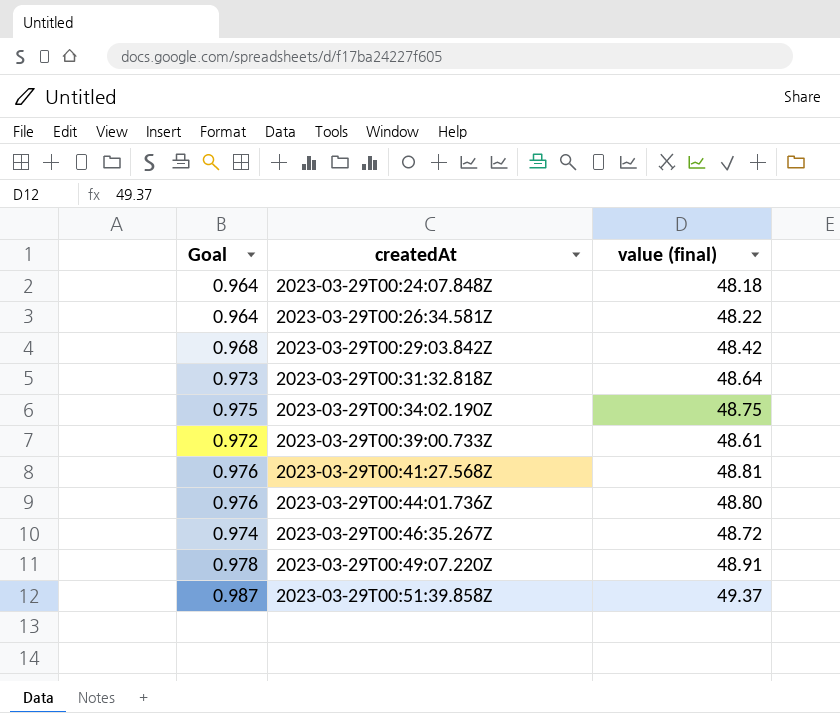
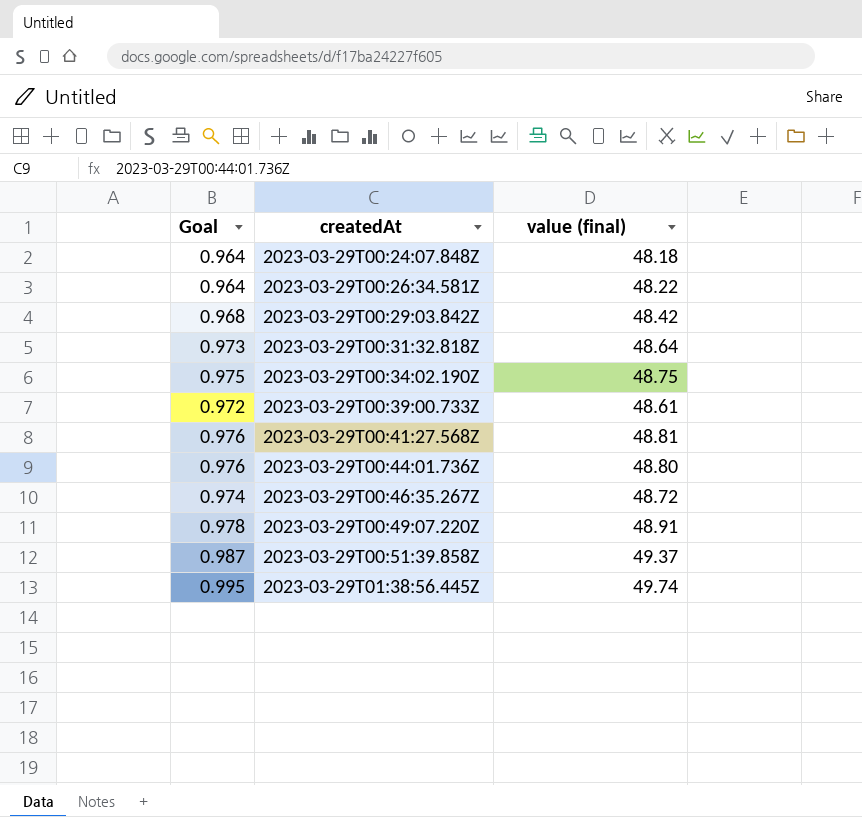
row 2023-03-29T01:38:56.445Z: none -> 0.995 | 49.74

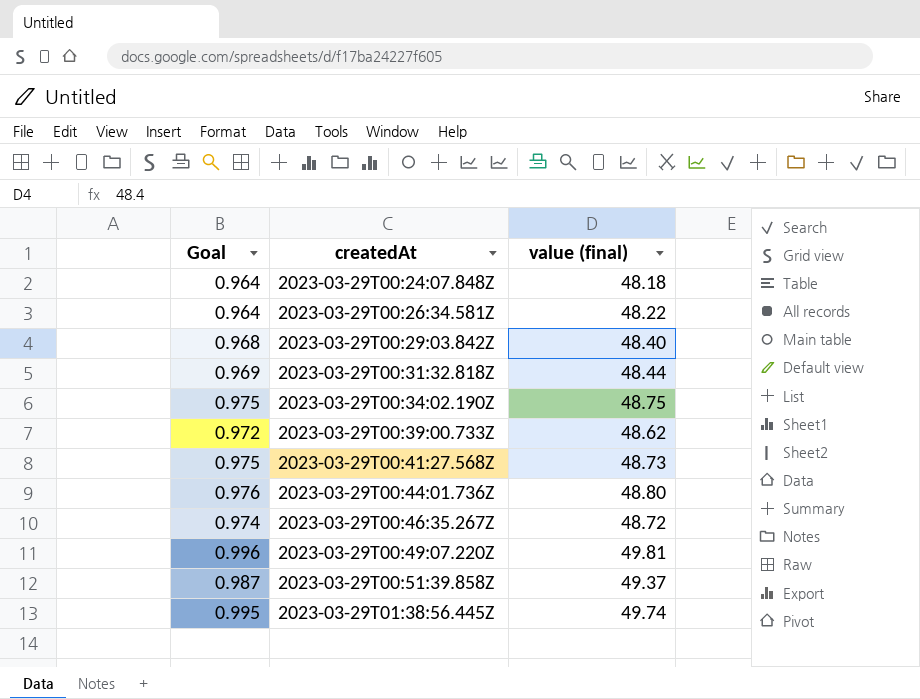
2023-03-29T00:29:03.842Z | value (final): 48.42 -> 48.40
2023-03-29T00:31:32.818Z | Goal: 0.973 -> 0.969
2023-03-29T00:31:32.818Z | value (final): 48.64 -> 48.44
2023-03-29T00:39:00.733Z | value (final): 48.61 -> 48.62
2023-03-29T00:41:27.568Z | Goal: 0.976 -> 0.975
2023-03-29T00:41:27.568Z | value (final): 48.81 -> 48.73
2023-03-29T00:49:07.220Z | Goal: 0.978 -> 0.996
2023-03-29T00:49:07.220Z | value (final): 48.91 -> 49.81

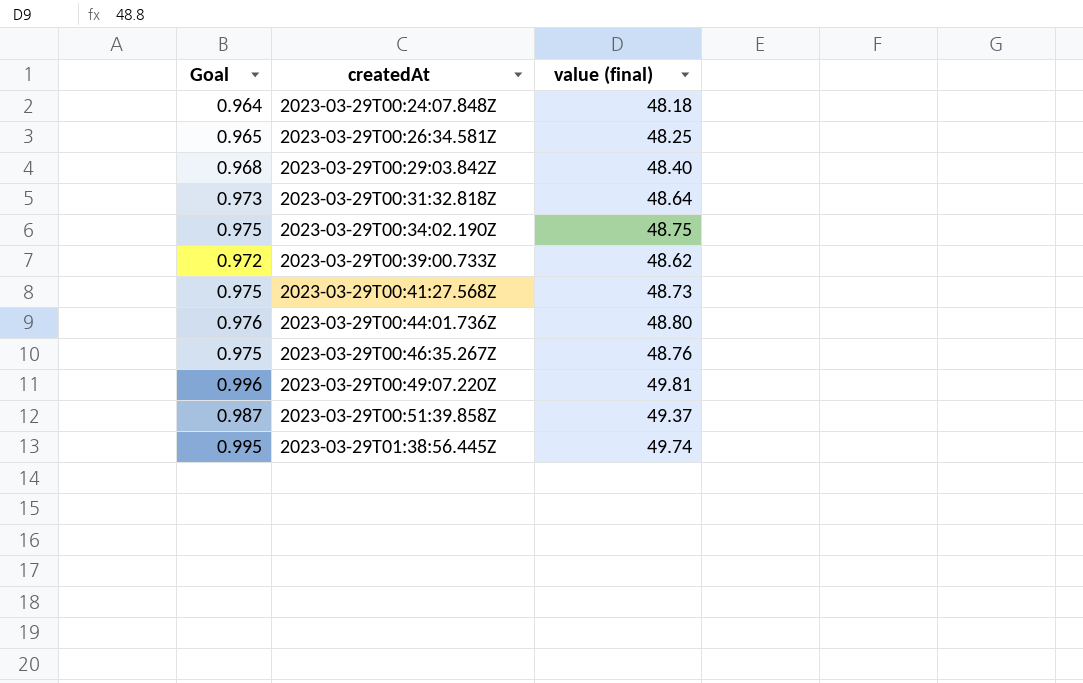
2023-03-29T00:26:34.581Z | Goal: 0.964 -> 0.965
2023-03-29T00:26:34.581Z | value (final): 48.22 -> 48.25
2023-03-29T00:31:32.818Z | Goal: 0.969 -> 0.973
2023-03-29T00:31:32.818Z | value (final): 48.44 -> 48.64
2023-03-29T00:46:35.267Z | Goal: 0.974 -> 0.975
2023-03-29T00:46:35.267Z | value (final): 48.72 -> 48.76

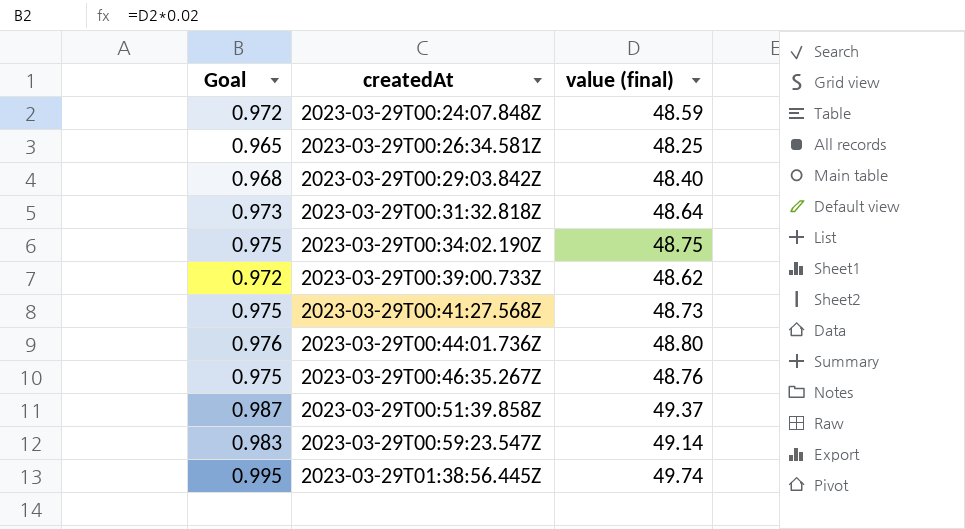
row 2023-03-29T00:49:07.220Z: 0.996 | 49.81 -> none
2023-03-29T00:24:07.848Z | Goal: 0.964 -> 0.972
2023-03-29T00:24:07.848Z | value (final): 48.18 -> 48.59
row 2023-03-29T00:59:23.547Z: none -> 0.983 | 49.14

